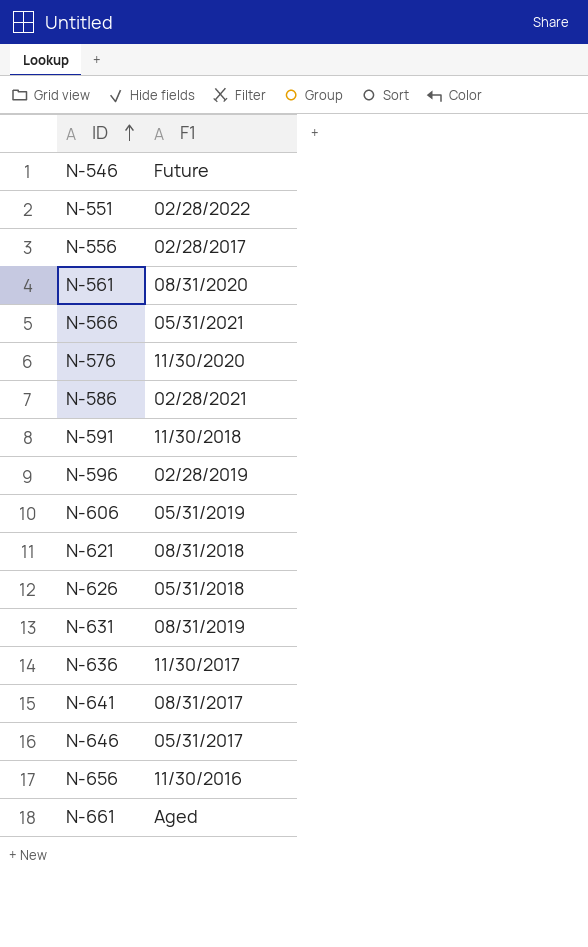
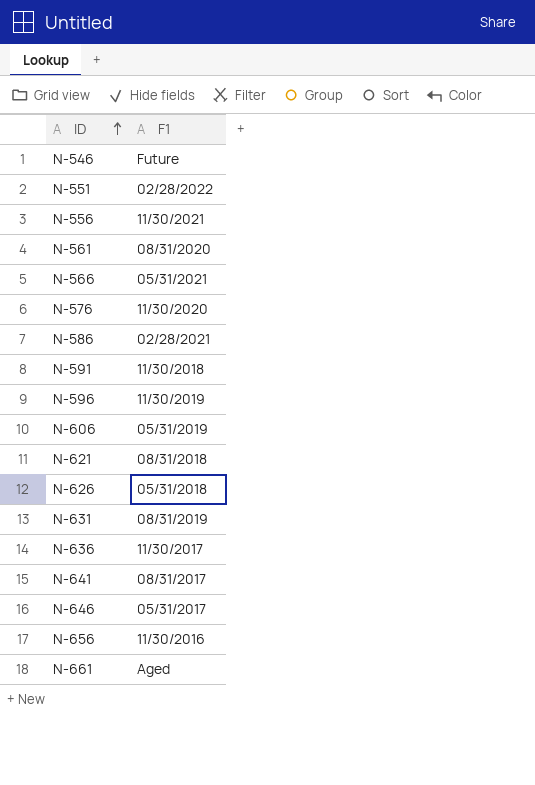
N-556 | F1: 02/28/2017 -> 11/30/2021
N-596 | F1: 02/28/2019 -> 11/30/2019

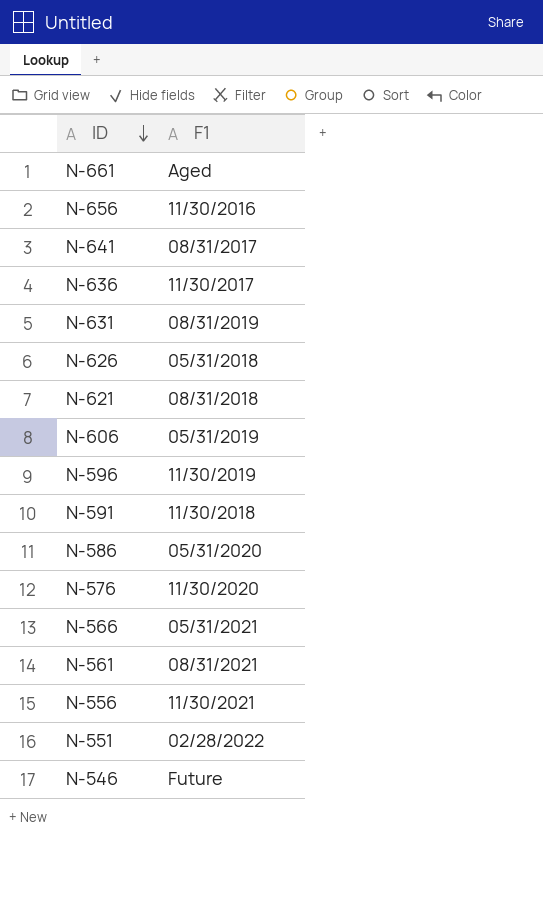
row order: ID ascending -> ID descending
row N-646: 05/31/2017 -> none
N-586 | F1: 02/28/2021 -> 05/31/2020
N-561 | F1: 08/31/2020 -> 08/31/2021

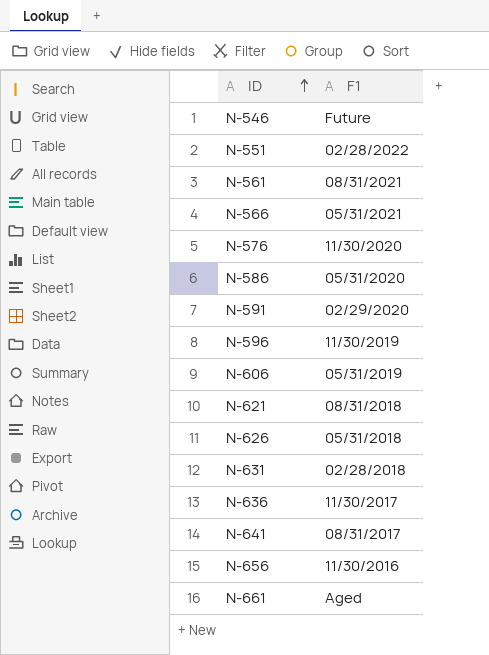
row order: ID descending -> ID ascending
row N-556: 11/30/2021 -> none
N-591 | F1: 11/30/2018 -> 02/29/2020
N-631 | F1: 08/31/2019 -> 02/28/2018

